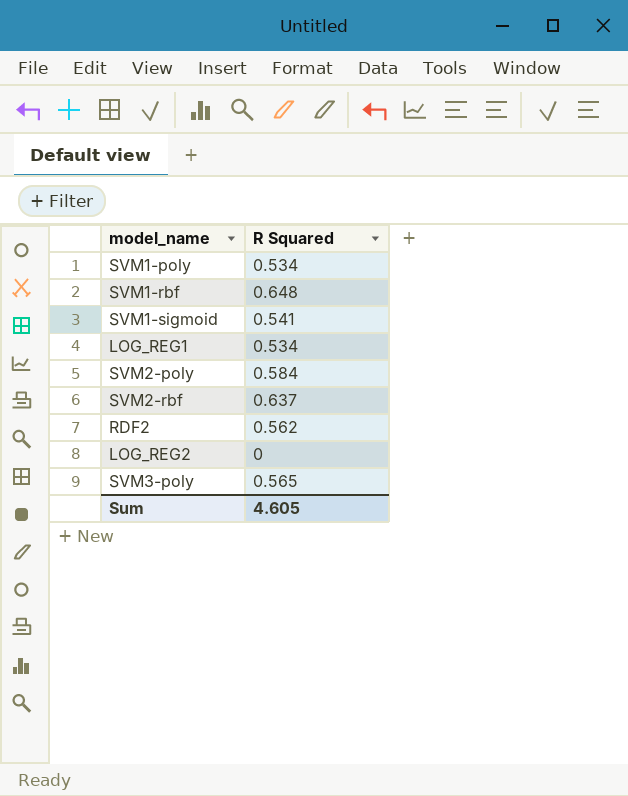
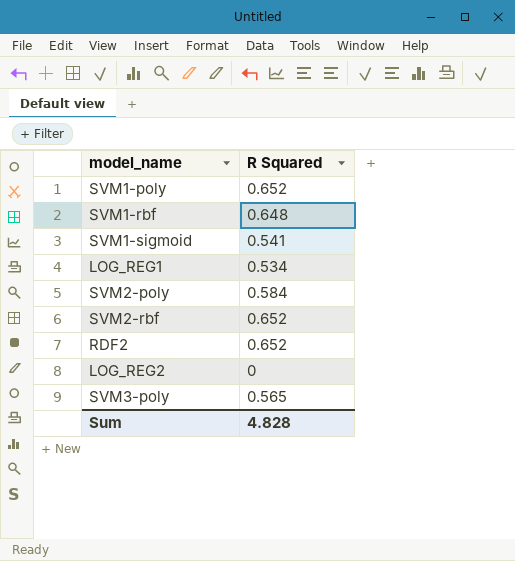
SVM1-poly | R Squared: 0.534 -> 0.652
SVM2-rbf | R Squared: 0.637 -> 0.652
RDF2 | R Squared: 0.562 -> 0.652
Sum | R Squared: 4.605 -> 4.828

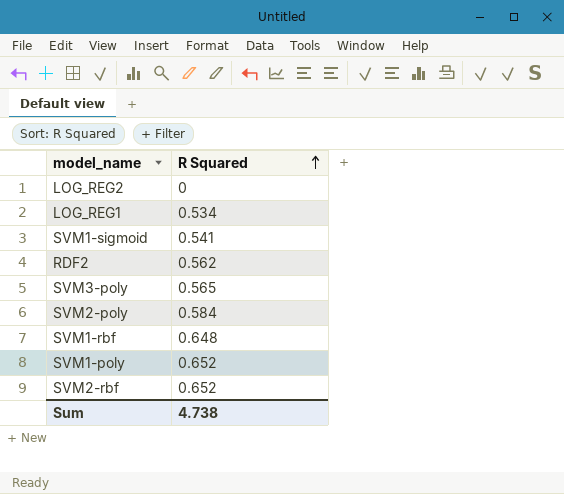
row order: none -> R Squared ascending
RDF2 | R Squared: 0.652 -> 0.562
Sum | R Squared: 4.828 -> 4.738

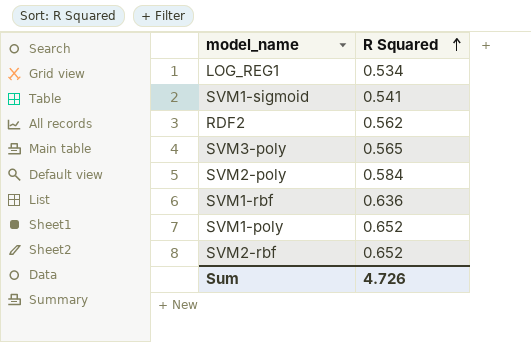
row LOG_REG2: 0 -> none
SVM1-rbf | R Squared: 0.648 -> 0.636
Sum | R Squared: 4.738 -> 4.726

